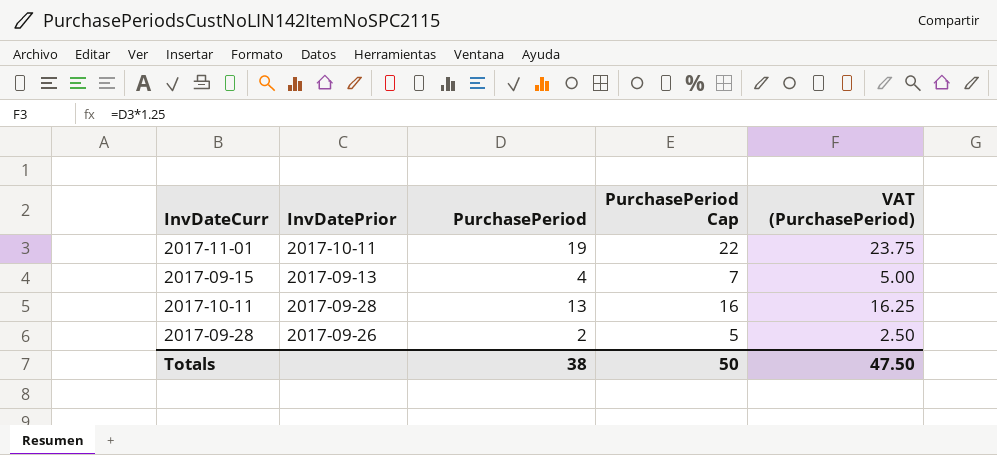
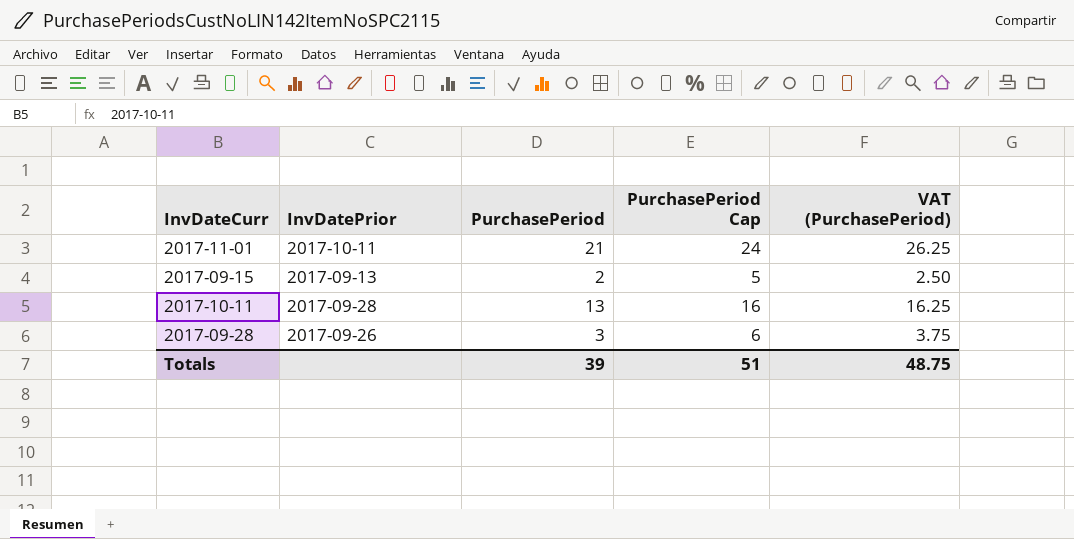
2017-11-01 | PurchasePeriod: 19 -> 21
2017-11-01 | PurchasePeriod Cap: 22 -> 24
2017-11-01 | VAT (PurchasePeriod): 23.75 -> 26.25
2017-09-15 | PurchasePeriod: 4 -> 2
2017-09-15 | PurchasePeriod Cap: 7 -> 5
2017-09-15 | VAT (PurchasePeriod): 5.00 -> 2.50
2017-09-28 | PurchasePeriod: 2 -> 3
2017-09-28 | PurchasePeriod Cap: 5 -> 6
2017-09-28 | VAT (PurchasePeriod): 2.50 -> 3.75
Totals | PurchasePeriod: 38 -> 39
Totals | PurchasePeriod Cap: 50 -> 51
Totals | VAT (PurchasePeriod): 47.50 -> 48.75

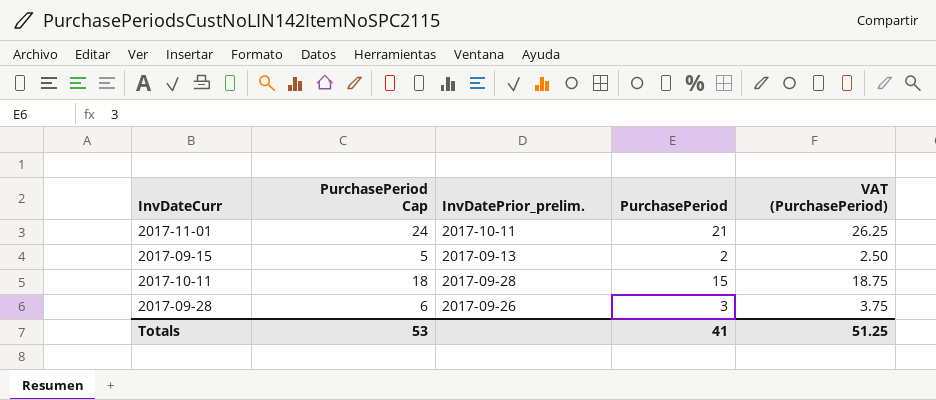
column PurchasePeriod Cap | position: 4 -> 2
column name: InvDatePrior -> InvDatePrior_prelim.
2017-10-11 | PurchasePeriod Cap: 16 -> 18
2017-10-11 | PurchasePeriod: 13 -> 15
2017-10-11 | VAT (PurchasePeriod): 16.25 -> 18.75
Totals | PurchasePeriod Cap: 51 -> 53
Totals | PurchasePeriod: 39 -> 41
Totals | VAT (PurchasePeriod): 48.75 -> 51.25

